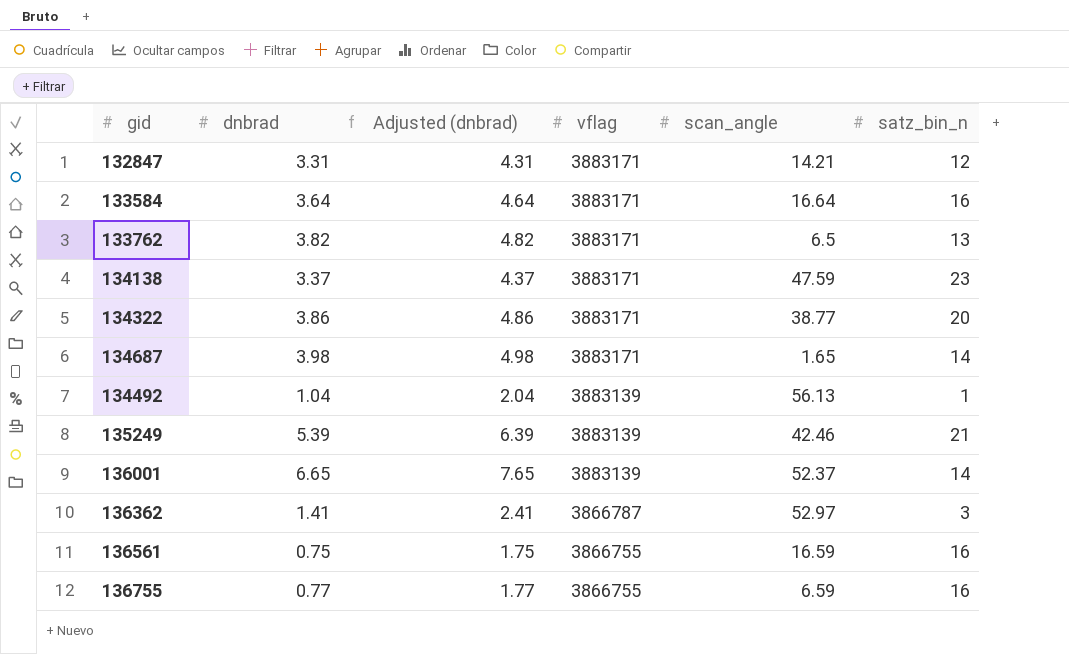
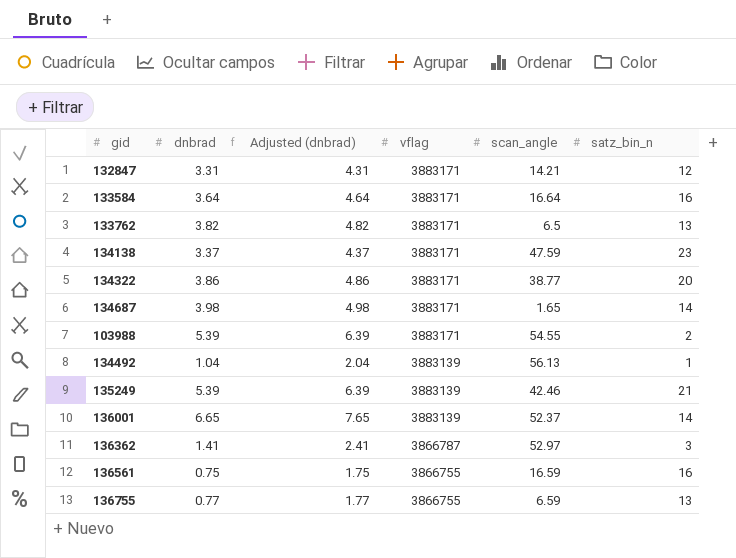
row 103988: none -> 5.39 | 6.39 | 3883171 | 54.55 | 2
136755 | satz_bin_n: 16 -> 13

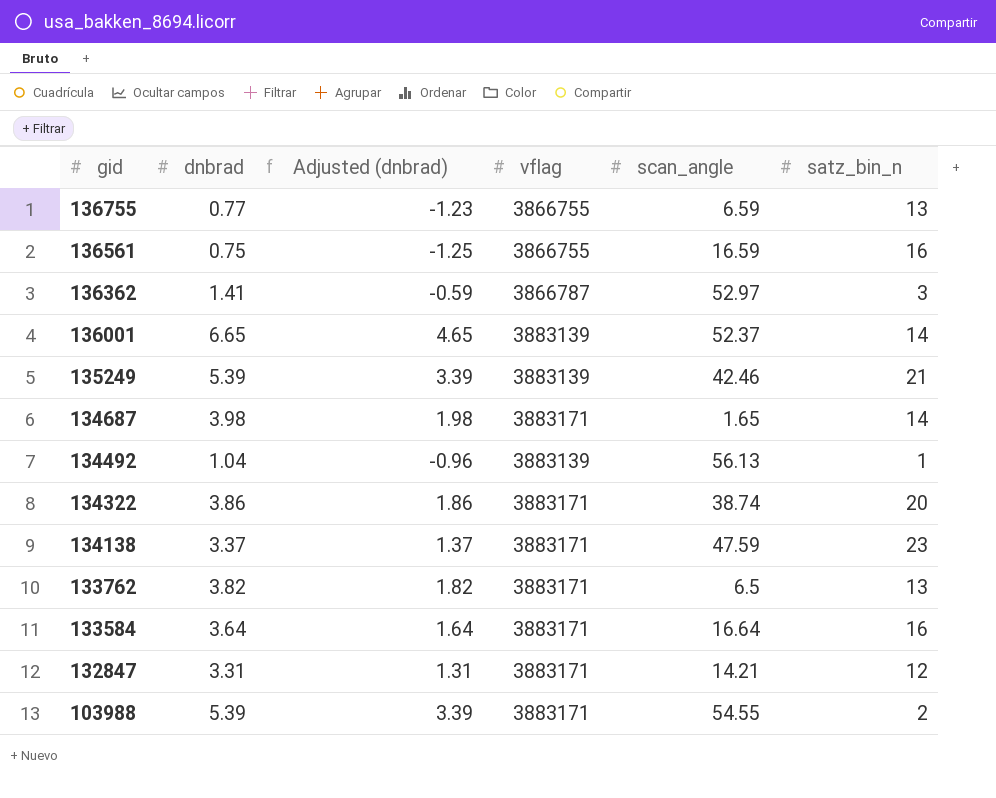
row order: vflag descending -> gid descending
column Adjusted (dnbrad) | formula: [dnbrad] + 1 -> [dnbrad] - 2
134322 | scan_angle: 38.77 -> 38.74

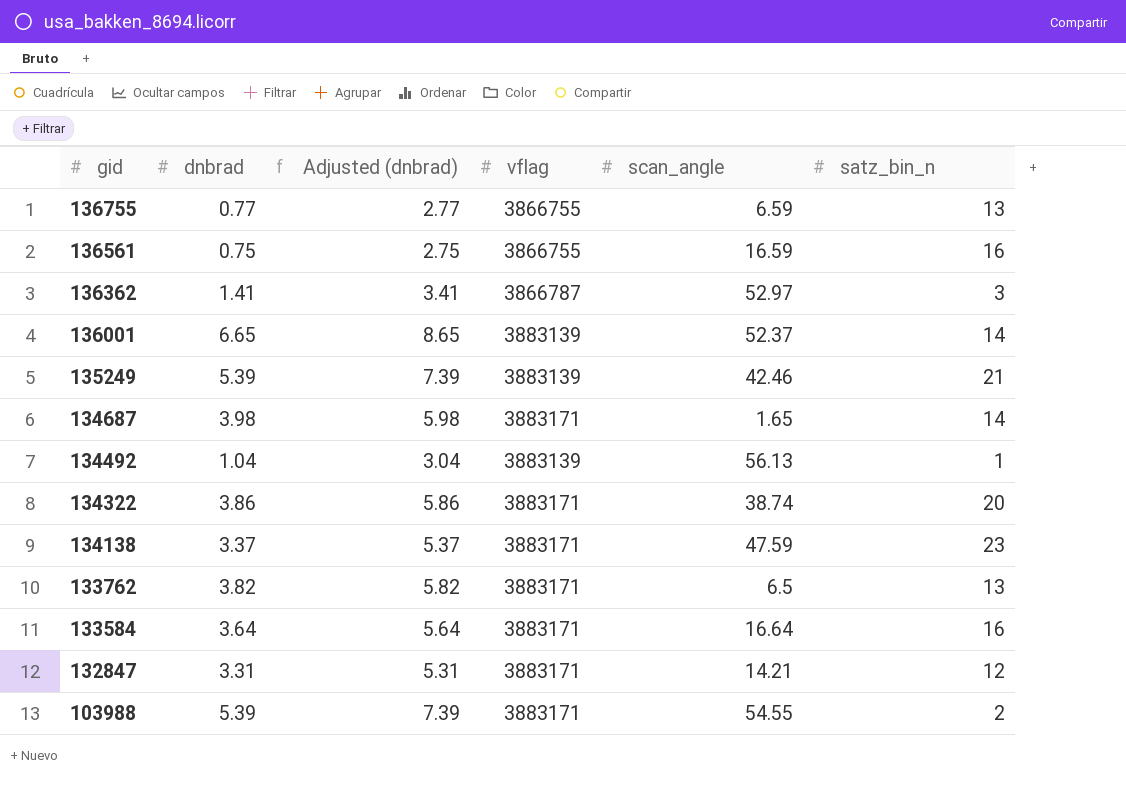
column Adjusted (dnbrad) | formula: [dnbrad] - 2 -> [dnbrad] + 2

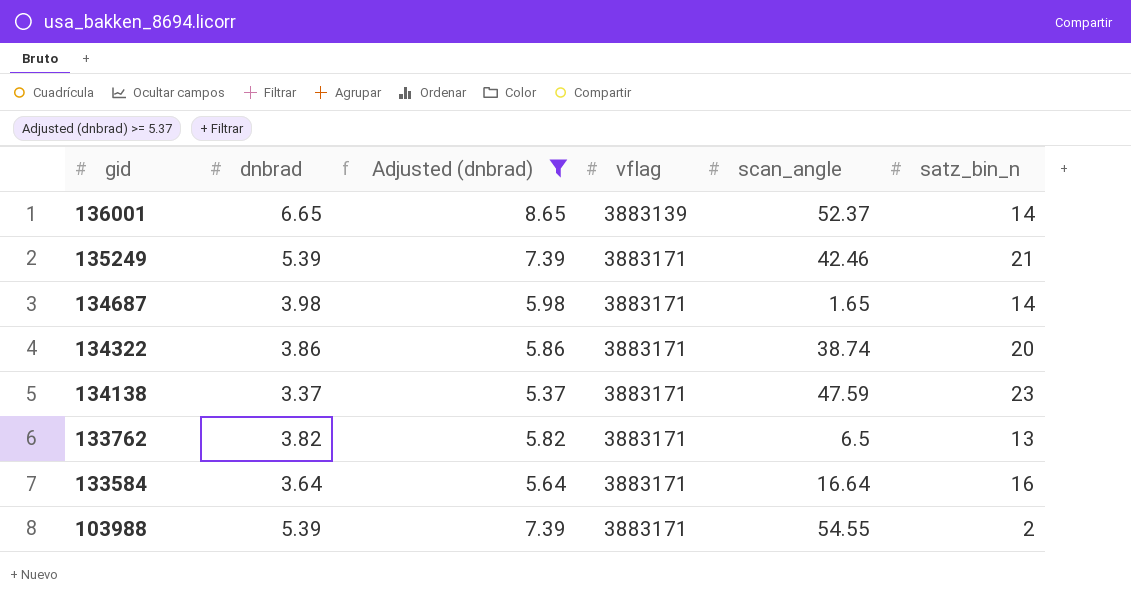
filter: none -> Adjusted (dnbrad) >= 5.37
135249 | vflag: 3883139 -> 3883171

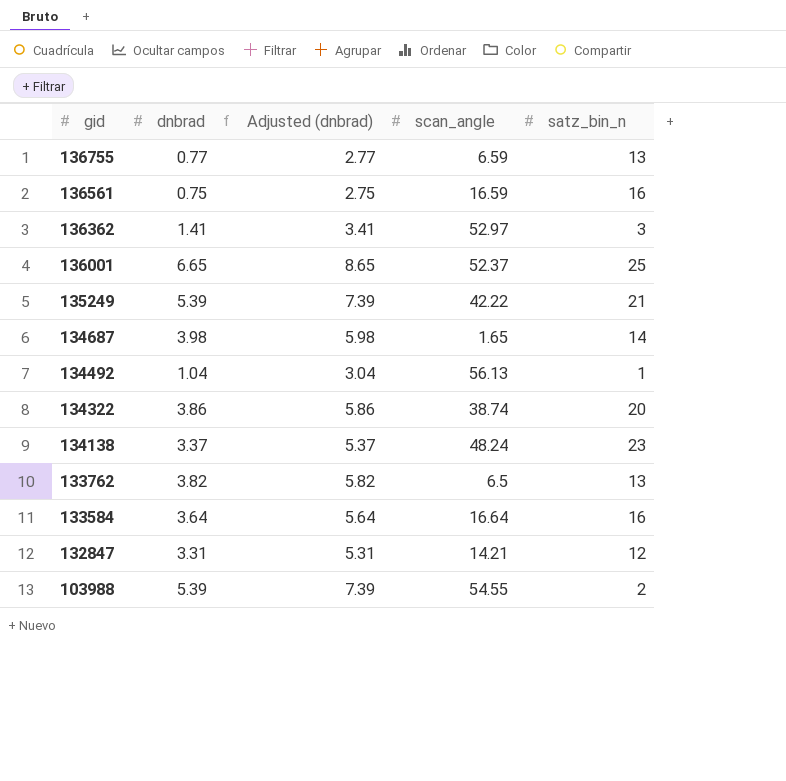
filter: Adjusted (dnbrad) >= 5.37 -> none
column vflag | position: 4 -> none
136001 | satz_bin_n: 14 -> 25
135249 | scan_angle: 42.46 -> 42.22
134138 | scan_angle: 47.59 -> 48.24

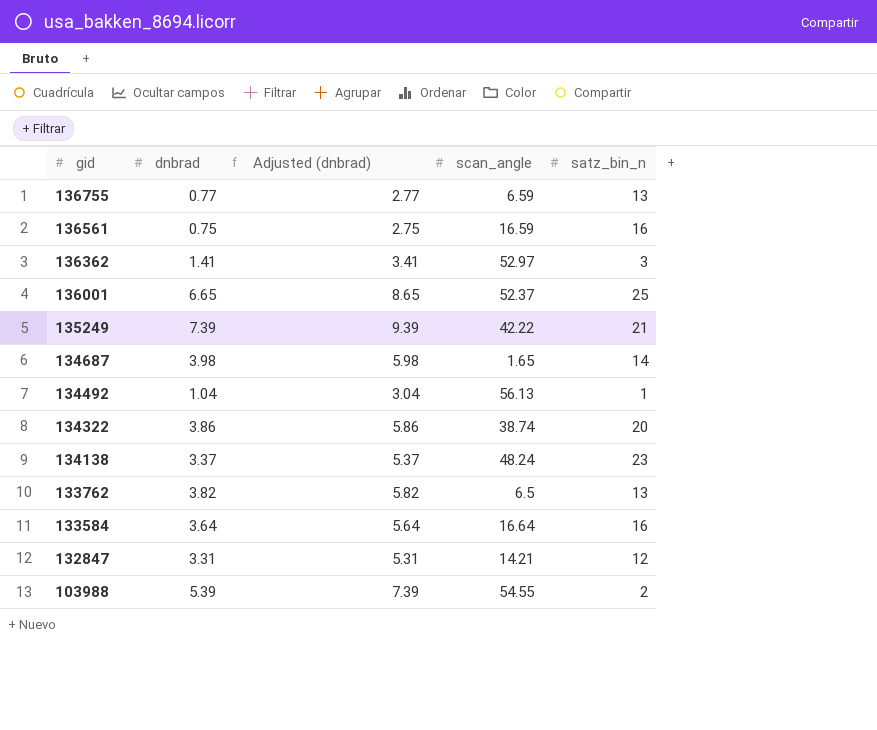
135249 | dnbrad: 5.39 -> 7.39
135249 | Adjusted (dnbrad): 7.39 -> 9.39

